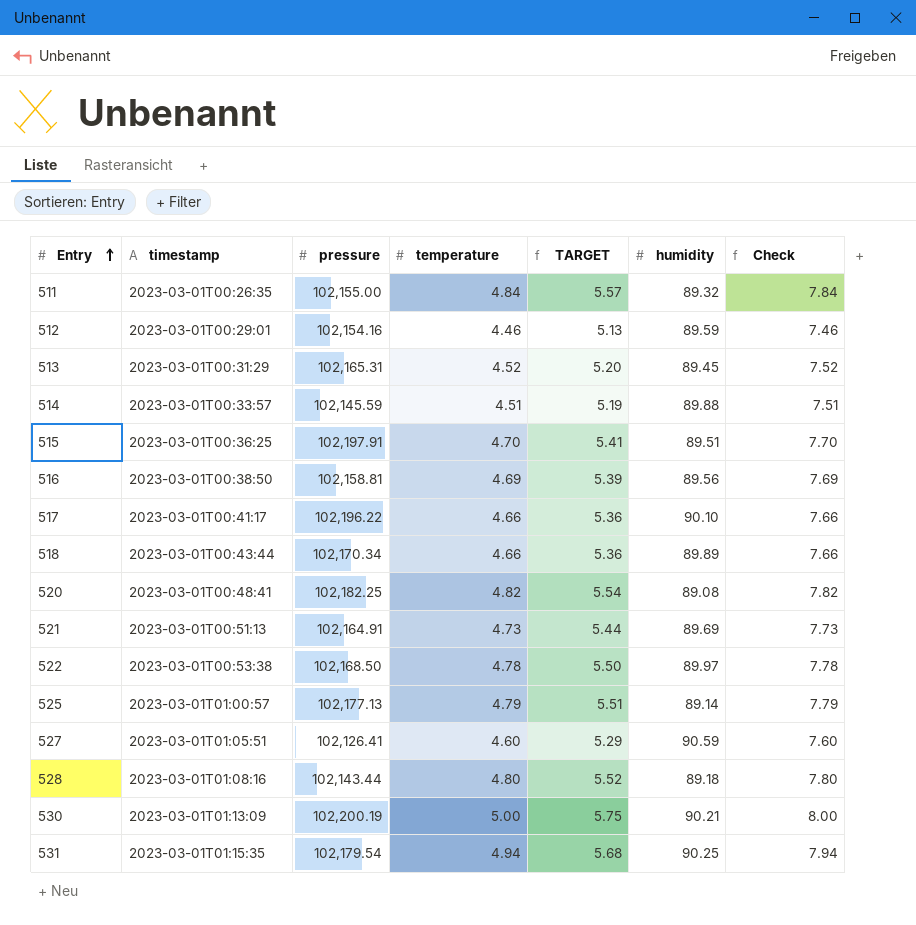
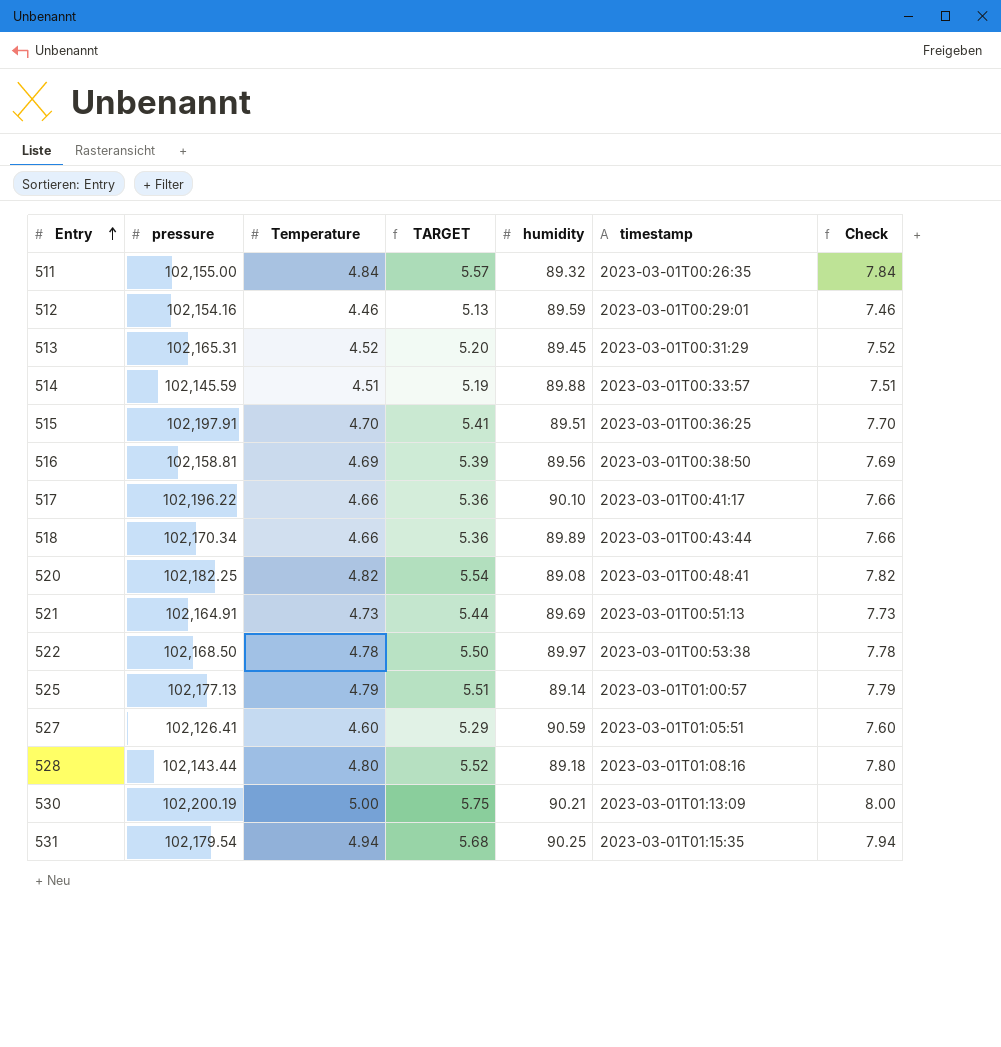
column name: temperature -> Temperature
column timestamp | position: 2 -> 6

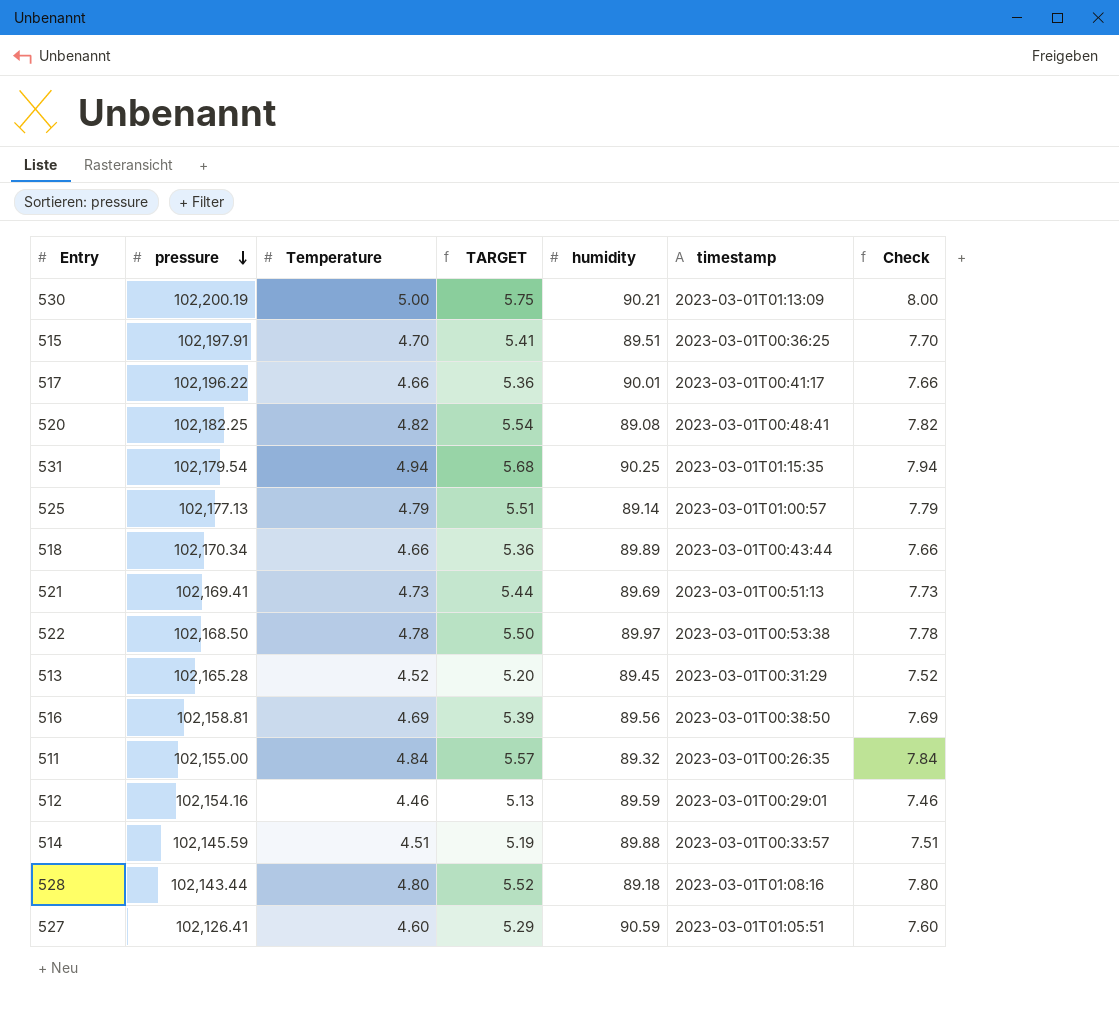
row order: Entry ascending -> pressure descending
517 | humidity: 90.10 -> 90.01
521 | pressure: 102,164.91 -> 102,169.41
513 | pressure: 102,165.31 -> 102,165.28

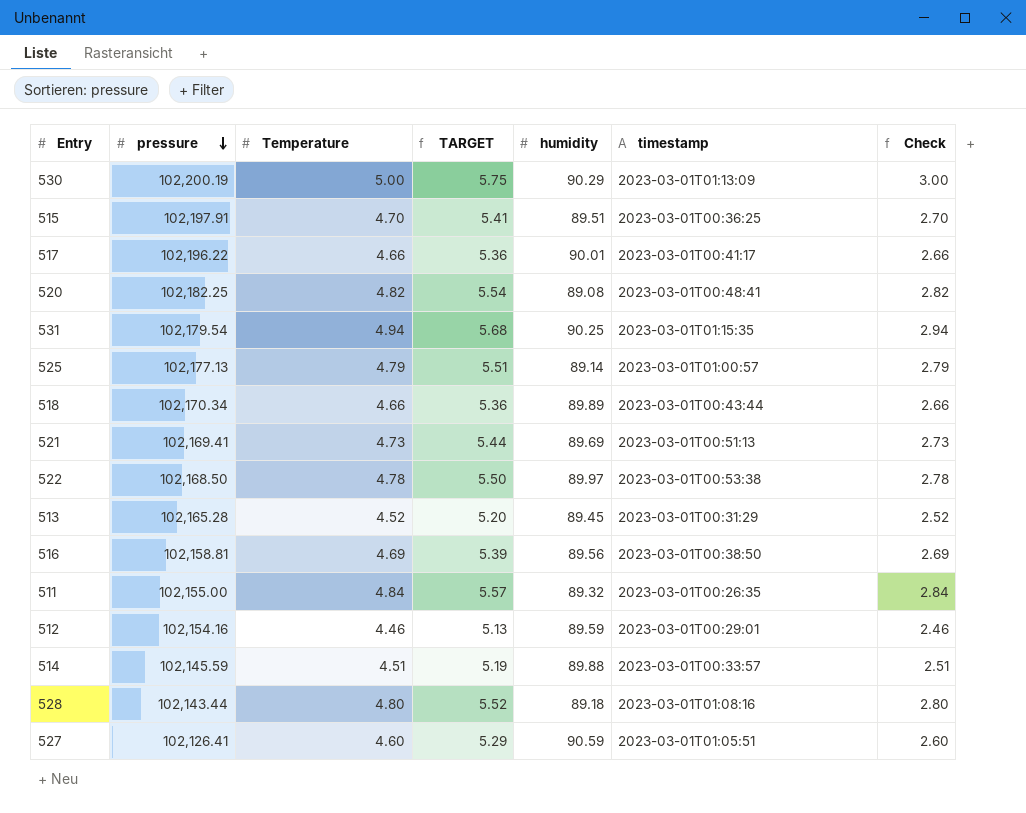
column Check | formula: [Temperature] + 3 -> [Temperature] - 2
530 | humidity: 90.21 -> 90.29

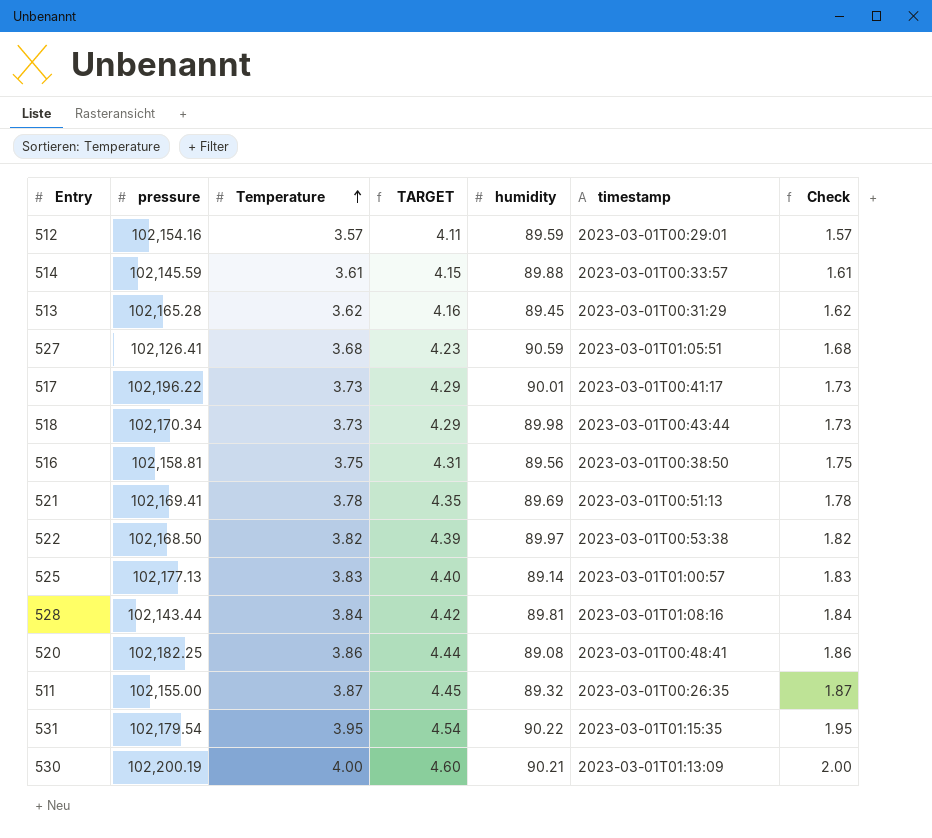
row order: pressure descending -> Temperature ascending
row 515: 102,197.91 | 4.70 | 5.41 | 89.51 | 2023-03-01T00:36:25 | 2.70 -> none
512 | Temperature: 4.46 -> 3.57
512 | TARGET: 5.13 -> 4.11
512 | Check: 2.46 -> 1.57
514 | Temperature: 4.51 -> 3.61
514 | TARGET: 5.19 -> 4.15
514 | Check: 2.51 -> 1.61
513 | Temperature: 4.52 -> 3.62
513 | TARGET: 5.20 -> 4.16
513 | Check: 2.52 -> 1.62
527 | Temperature: 4.60 -> 3.68
527 | TARGET: 5.29 -> 4.23
527 | Check: 2.60 -> 1.68
517 | Temperature: 4.66 -> 3.73
517 | TARGET: 5.36 -> 4.29
517 | Check: 2.66 -> 1.73
518 | Temperature: 4.66 -> 3.73
518 | TARGET: 5.36 -> 4.29
518 | humidity: 89.89 -> 89.98
518 | Check: 2.66 -> 1.73
516 | Temperature: 4.69 -> 3.75
516 | TARGET: 5.39 -> 4.31
516 | Check: 2.69 -> 1.75
521 | Temperature: 4.73 -> 3.78
521 | TARGET: 5.44 -> 4.35
521 | Check: 2.73 -> 1.78
522 | Temperature: 4.78 -> 3.82
522 | TARGET: 5.50 -> 4.39
522 | Check: 2.78 -> 1.82
525 | Temperature: 4.79 -> 3.83
525 | TARGET: 5.51 -> 4.40
525 | Check: 2.79 -> 1.83
528 | Temperature: 4.80 -> 3.84
528 | TARGET: 5.52 -> 4.42
528 | humidity: 89.18 -> 89.81
528 | Check: 2.80 -> 1.84
520 | Temperature: 4.82 -> 3.86
520 | TARGET: 5.54 -> 4.44
520 | Check: 2.82 -> 1.86
511 | Temperature: 4.84 -> 3.87
511 | TARGET: 5.57 -> 4.45
511 | Check: 2.84 -> 1.87
531 | Temperature: 4.94 -> 3.95
531 | TARGET: 5.68 -> 4.54
531 | humidity: 90.25 -> 90.22
531 | Check: 2.94 -> 1.95
530 | Temperature: 5.00 -> 4.00
530 | TARGET: 5.75 -> 4.60
530 | humidity: 90.29 -> 90.21
530 | Check: 3.00 -> 2.00

